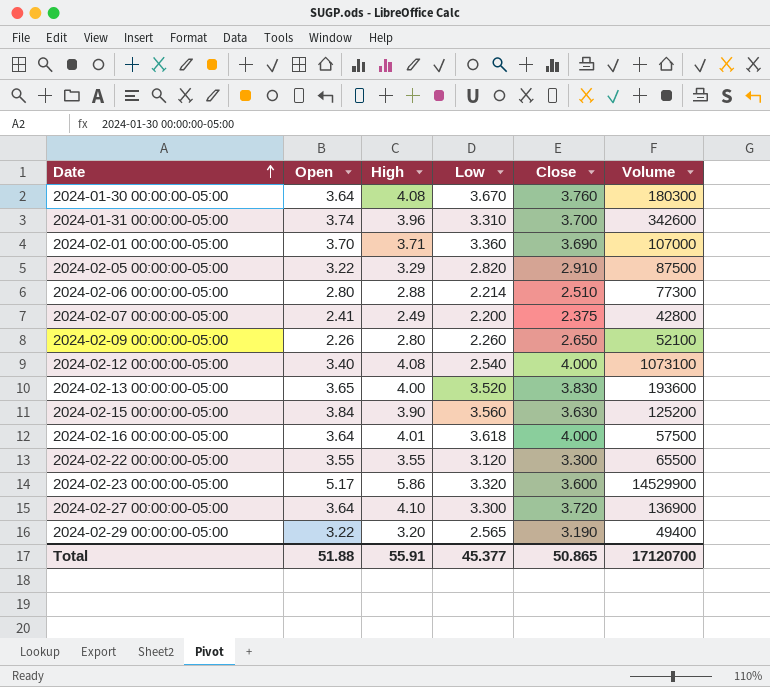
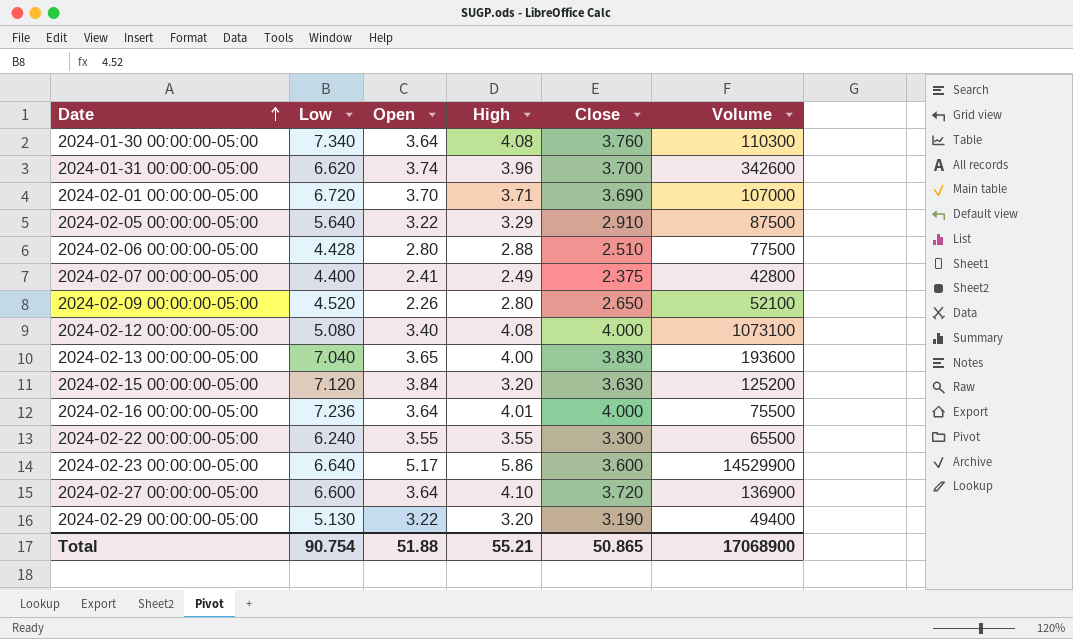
column Low | position: 4 -> 2
2024-01-30 00:00:00-05:00 | Low: 3.670 -> 7.340
2024-01-30 00:00:00-05:00 | Volume: 180300 -> 110300
2024-01-31 00:00:00-05:00 | Low: 3.310 -> 6.620
2024-02-01 00:00:00-05:00 | Low: 3.360 -> 6.720
2024-02-05 00:00:00-05:00 | Low: 2.820 -> 5.640
2024-02-06 00:00:00-05:00 | Low: 2.214 -> 4.428
2024-02-06 00:00:00-05:00 | Volume: 77300 -> 77500
2024-02-07 00:00:00-05:00 | Low: 2.200 -> 4.400
2024-02-09 00:00:00-05:00 | Low: 2.260 -> 4.520
2024-02-12 00:00:00-05:00 | Low: 2.540 -> 5.080
2024-02-13 00:00:00-05:00 | Low: 3.520 -> 7.040
2024-02-15 00:00:00-05:00 | Low: 3.560 -> 7.120
2024-02-15 00:00:00-05:00 | High: 3.90 -> 3.20
2024-02-16 00:00:00-05:00 | Low: 3.618 -> 7.236
2024-02-16 00:00:00-05:00 | Volume: 57500 -> 75500
2024-02-22 00:00:00-05:00 | Low: 3.120 -> 6.240
2024-02-23 00:00:00-05:00 | Low: 3.320 -> 6.640
2024-02-27 00:00:00-05:00 | Low: 3.300 -> 6.600
2024-02-29 00:00:00-05:00 | Low: 2.565 -> 5.130
Total | Low: 45.377 -> 90.754
Total | High: 55.91 -> 55.21
Total | Volume: 17120700 -> 17068900

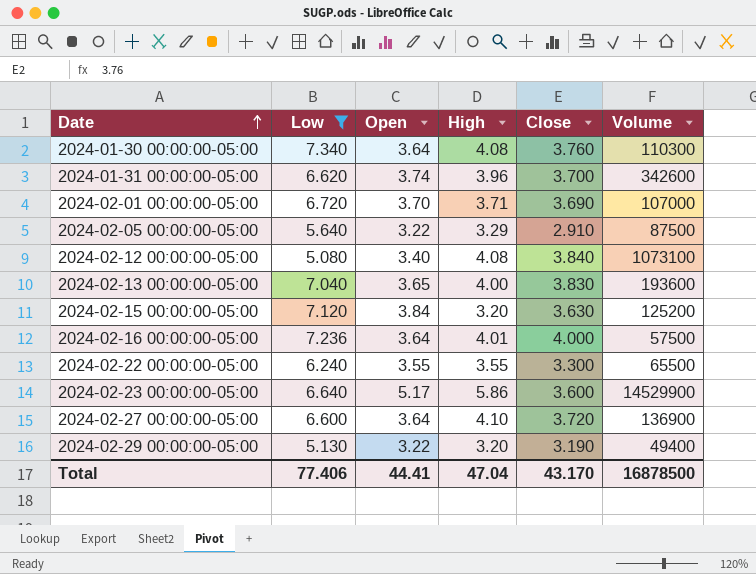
filter: none -> Low >= 5.080
2024-02-12 00:00:00-05:00 | Close: 4.000 -> 3.840
2024-02-16 00:00:00-05:00 | Volume: 75500 -> 57500
Total | Low: 90.754 -> 77.406
Total | Open: 51.88 -> 44.41
Total | High: 55.21 -> 47.04
Total | Close: 50.865 -> 43.170
Total | Volume: 17068900 -> 16878500

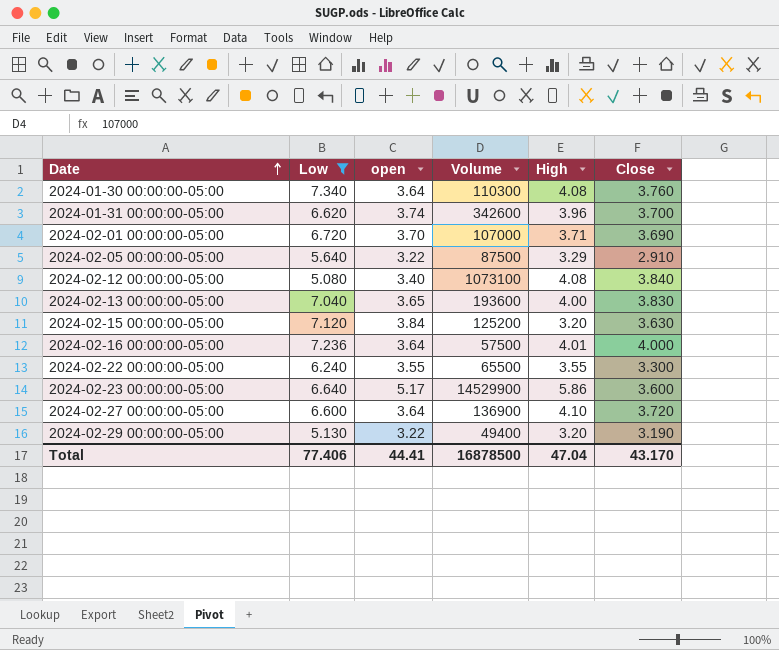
column name: Open -> open
column Volume | position: 6 -> 4

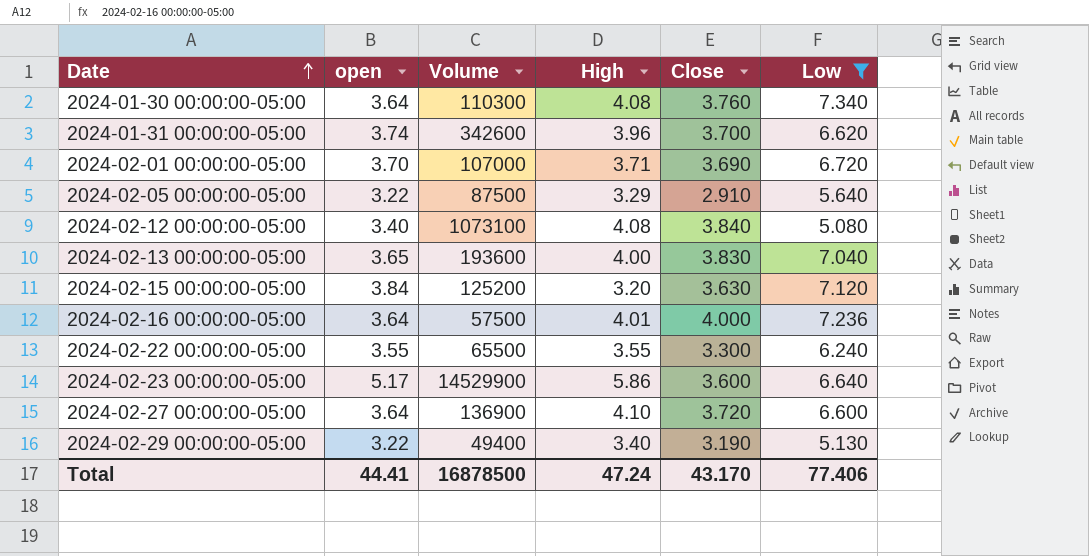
column Low | position: 2 -> 6
2024-02-29 00:00:00-05:00 | High: 3.20 -> 3.40
Total | High: 47.04 -> 47.24

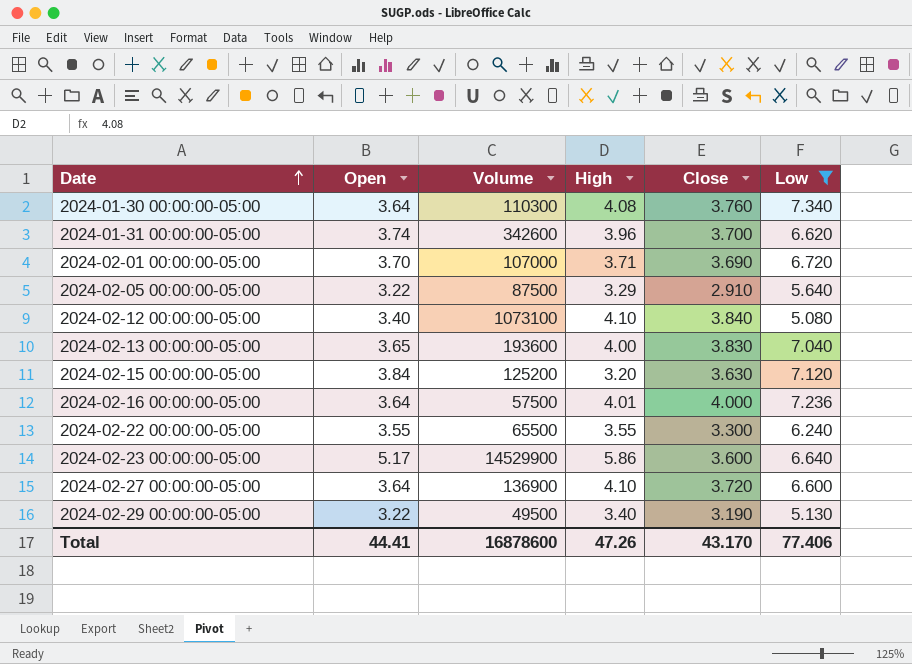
column name: open -> Open
2024-02-12 00:00:00-05:00 | High: 4.08 -> 4.10
2024-02-29 00:00:00-05:00 | Volume: 49400 -> 49500
Total | Volume: 16878500 -> 16878600
Total | High: 47.24 -> 47.26

